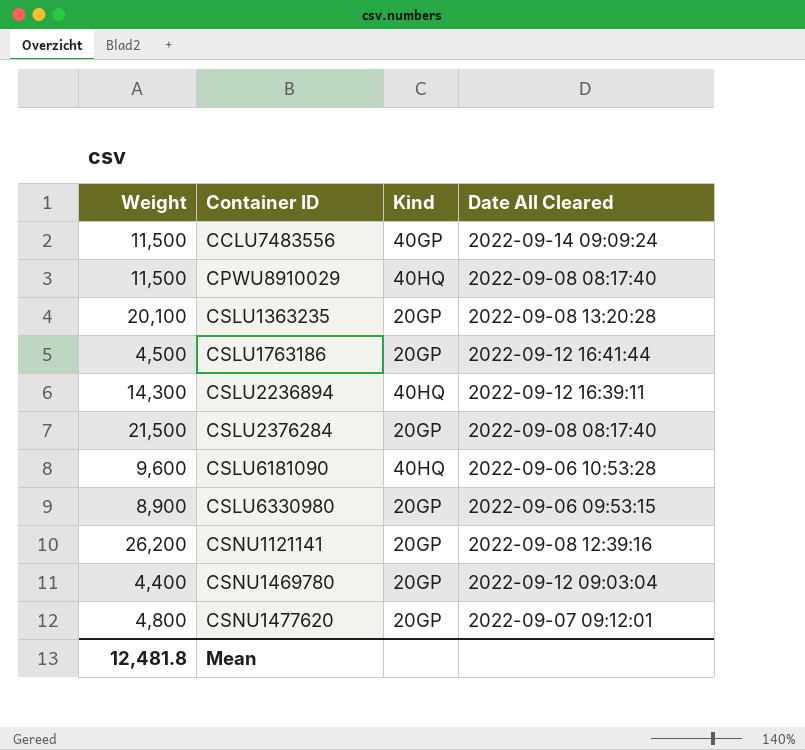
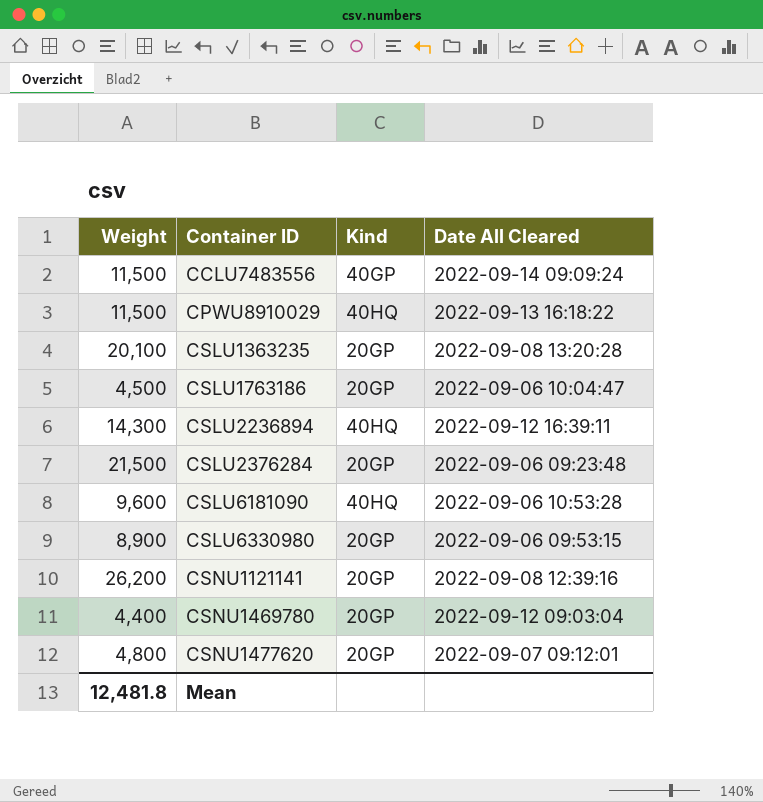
CPWU8910029 | Date All Cleared: 2022-09-08 08:17:40 -> 2022-09-13 16:18:22
CSLU1763186 | Date All Cleared: 2022-09-12 16:41:44 -> 2022-09-06 10:04:47
CSLU2376284 | Date All Cleared: 2022-09-08 08:17:40 -> 2022-09-06 09:23:48

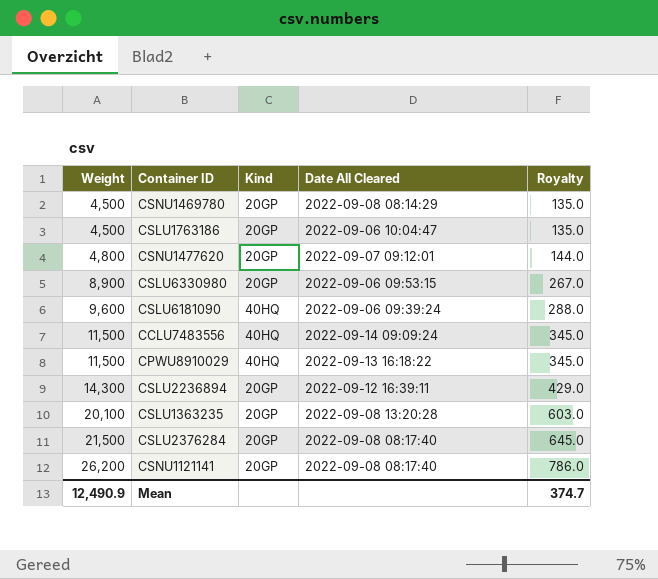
row order: Container ID ascending -> Weight ascending
column Royalty | formula: none -> [Weight] * 0.03
CSNU1469780 | Weight: 4,400 -> 4,500
CSNU1469780 | Date All Cleared: 2022-09-12 09:03:04 -> 2022-09-08 08:14:29
CSLU6181090 | Date All Cleared: 2022-09-06 10:53:28 -> 2022-09-06 09:39:24
CCLU7483556 | Kind: 40GP -> 40HQ
CSLU2236894 | Kind: 40HQ -> 20GP
CSLU2376284 | Date All Cleared: 2022-09-06 09:23:48 -> 2022-09-08 08:17:40
CSNU1121141 | Date All Cleared: 2022-09-08 12:39:16 -> 2022-09-08 08:17:40
Mean | Weight: 12,481.8 -> 12,490.9

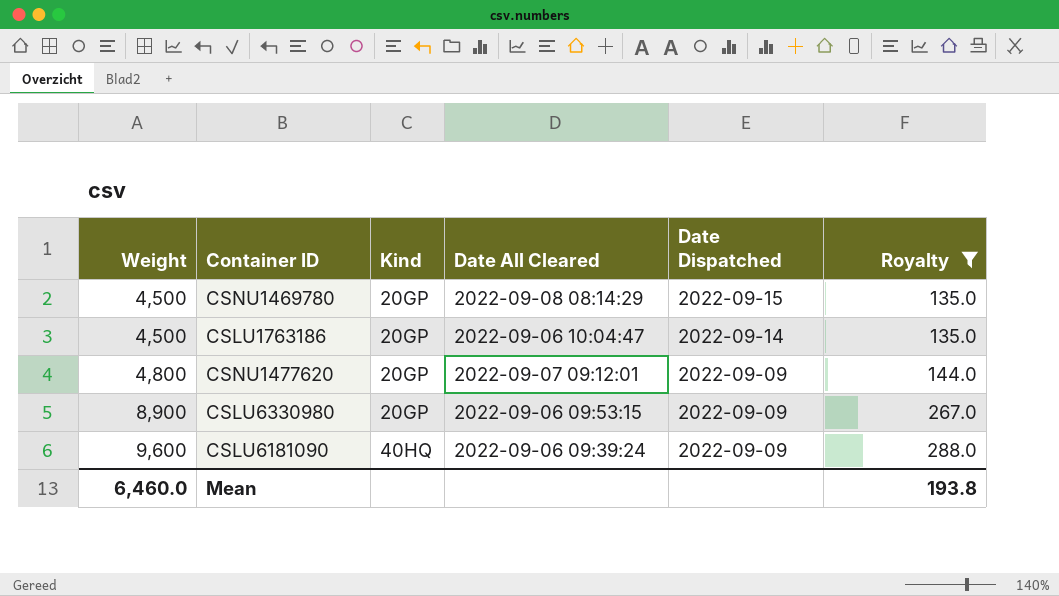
filter: none -> Royalty <= 288.0
column Date Dispatched | position: none -> 5
Mean | Weight: 12,490.9 -> 6,460.0
Mean | Royalty: 374.7 -> 193.8

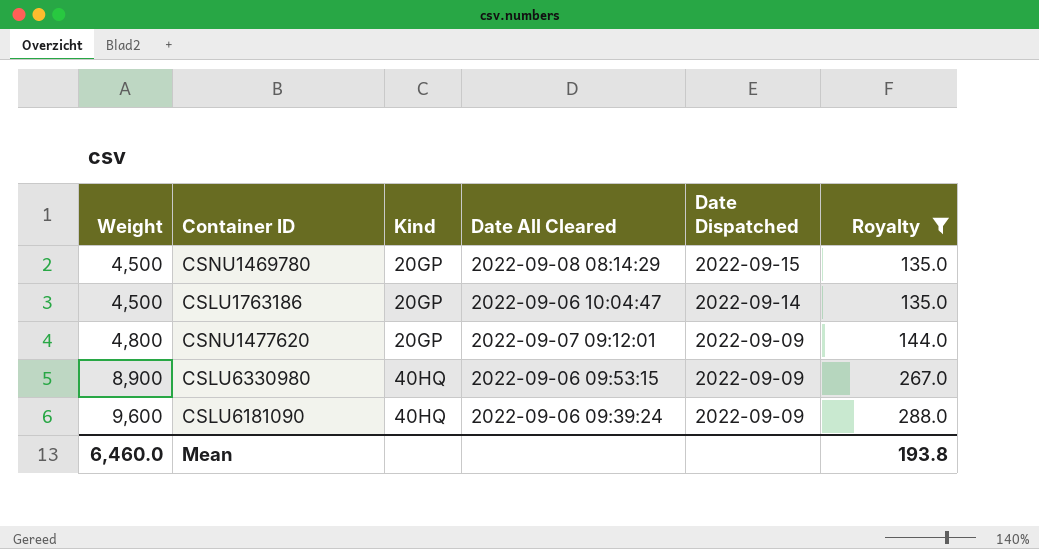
CSLU6330980 | Kind: 20GP -> 40HQ

